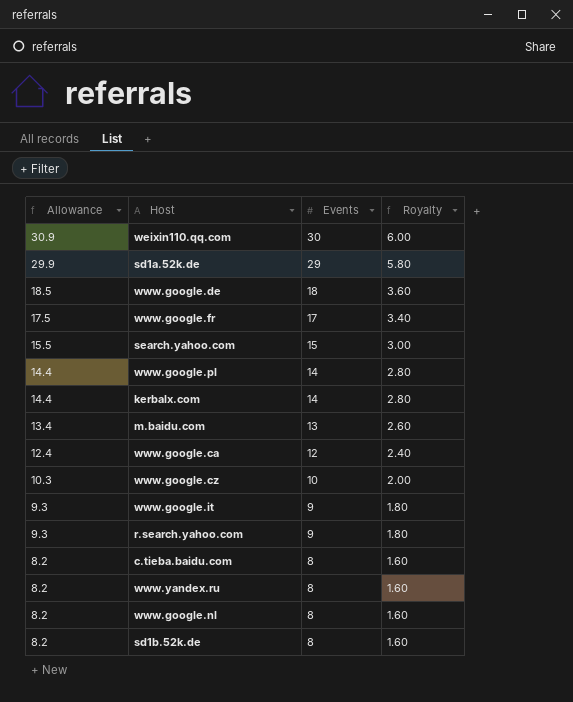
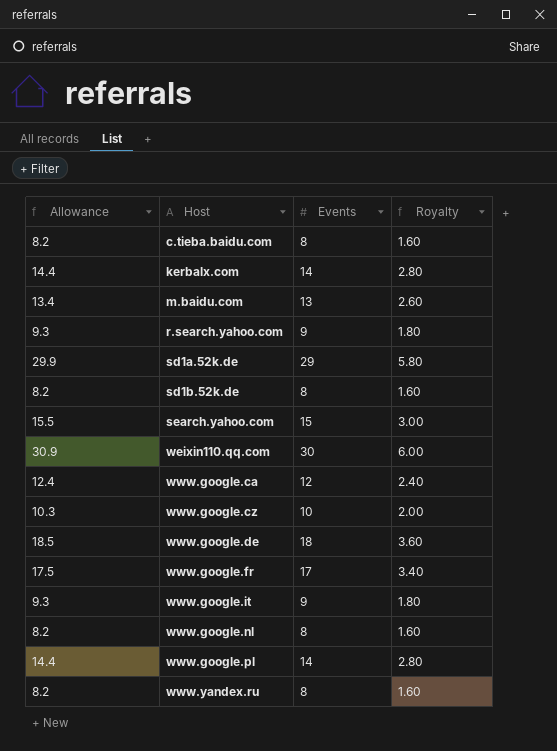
row order: Allowance descending -> Host ascending

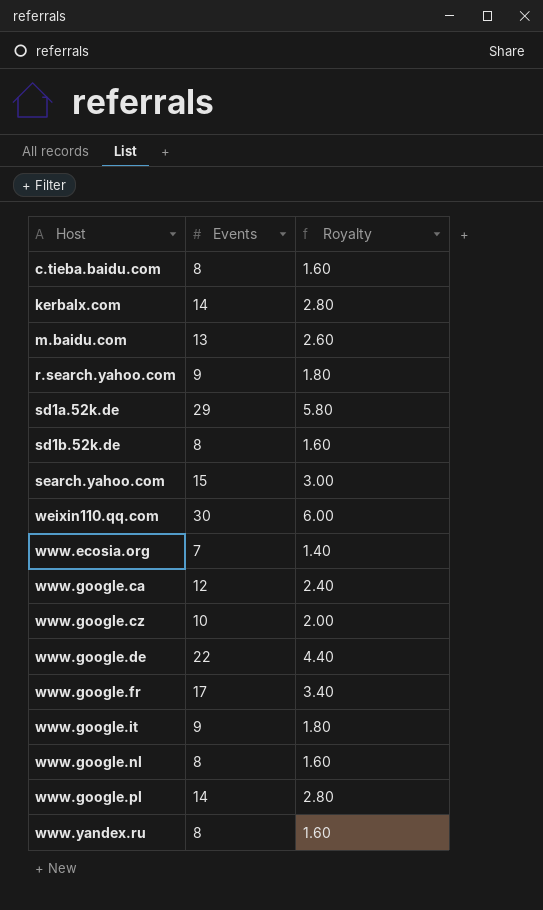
column Allowance | formula: [Events] * 1.03 -> none
row www.ecosia.org: none -> 7 | 1.40
www.google.de | Events: 18 -> 22
www.google.de | Royalty: 3.60 -> 4.40

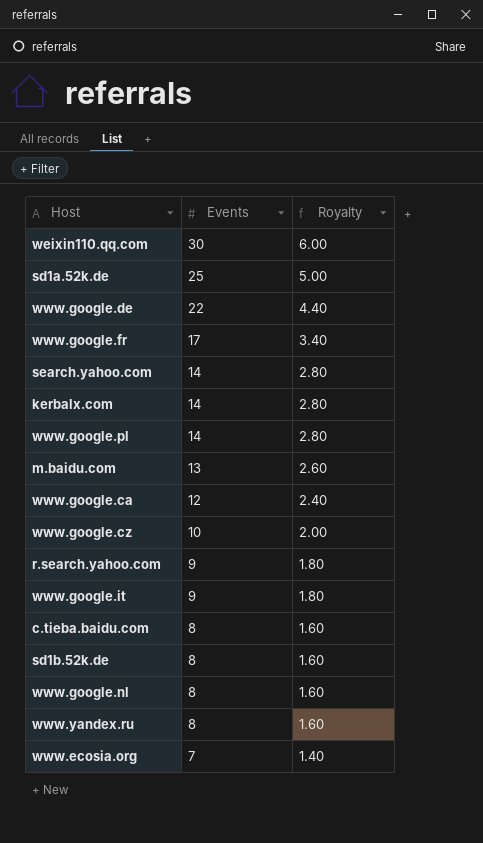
row order: Host ascending -> Events descending
sd1a.52k.de | Events: 29 -> 25
sd1a.52k.de | Royalty: 5.80 -> 5.00
search.yahoo.com | Events: 15 -> 14
search.yahoo.com | Royalty: 3.00 -> 2.80

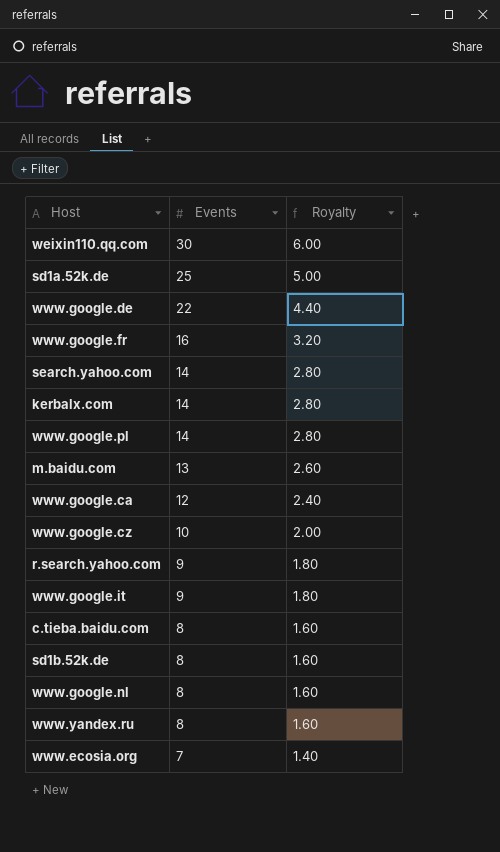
www.google.fr | Events: 17 -> 16
www.google.fr | Royalty: 3.40 -> 3.20

